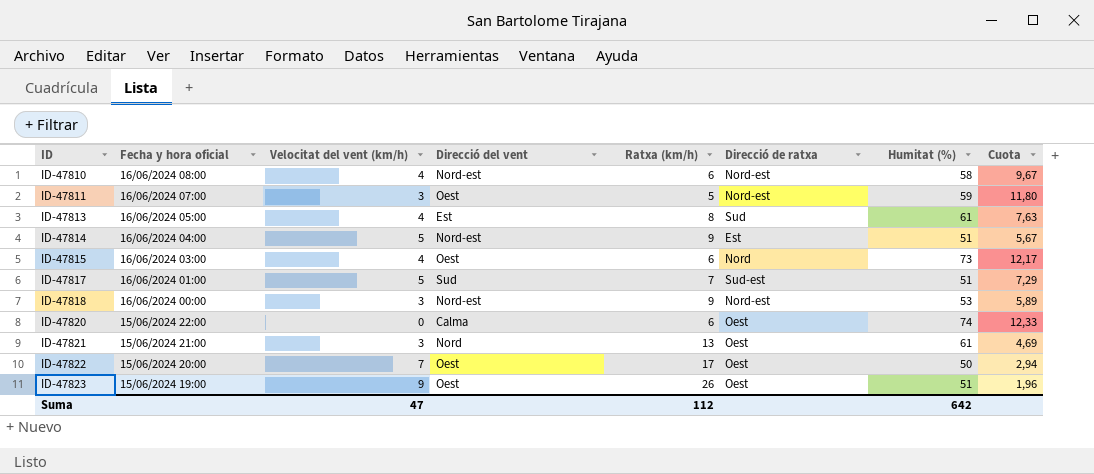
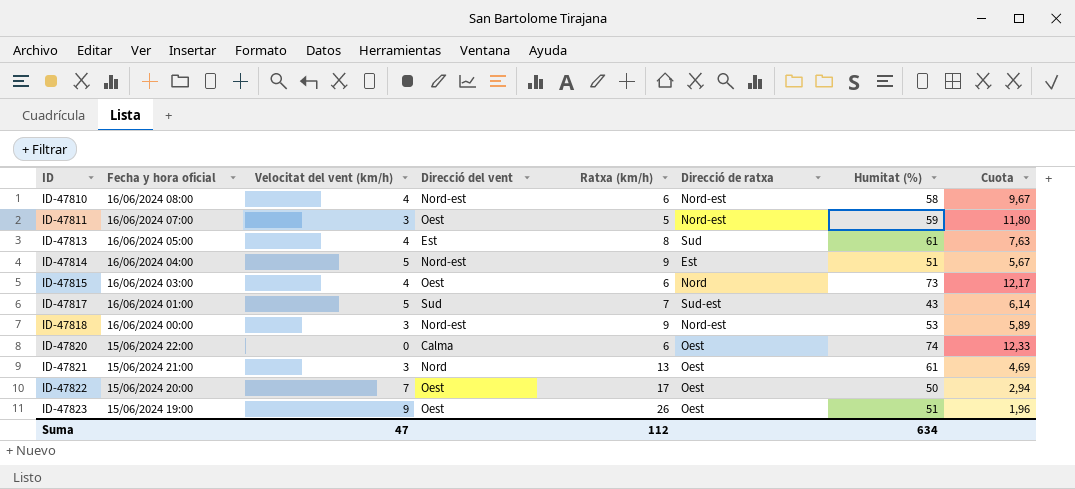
ID-47817 | Humitat (%): 51 -> 43
ID-47817 | Cuota: 7,29 -> 6,14
Suma | Humitat (%): 642 -> 634

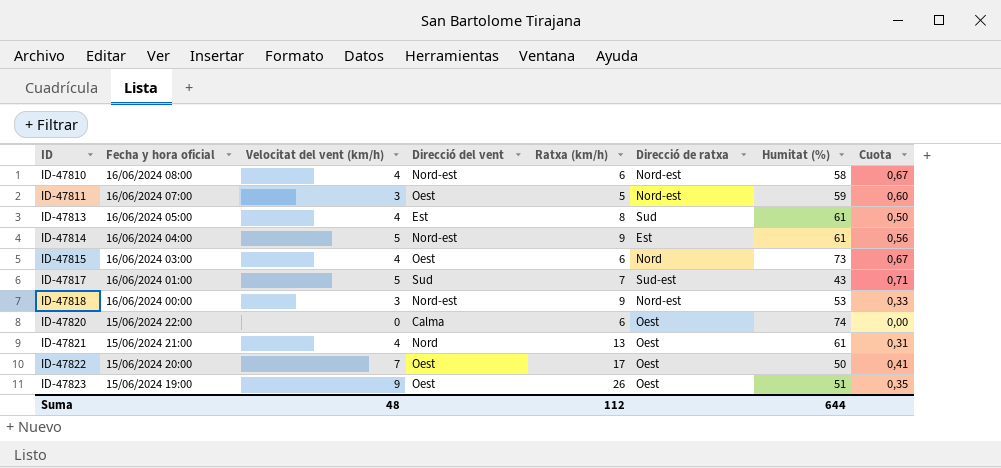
column Cuota | formula: [Humitat (%)] / [Ratxa (km/h)] -> [Velocitat del vent (km/h)] / [Ratxa (km/h)]
ID-47814 | Humitat (%): 51 -> 61
ID-47821 | Velocitat del vent (km/h): 3 -> 4
Suma | Velocitat del vent (km/h): 47 -> 48
Suma | Humitat (%): 634 -> 644

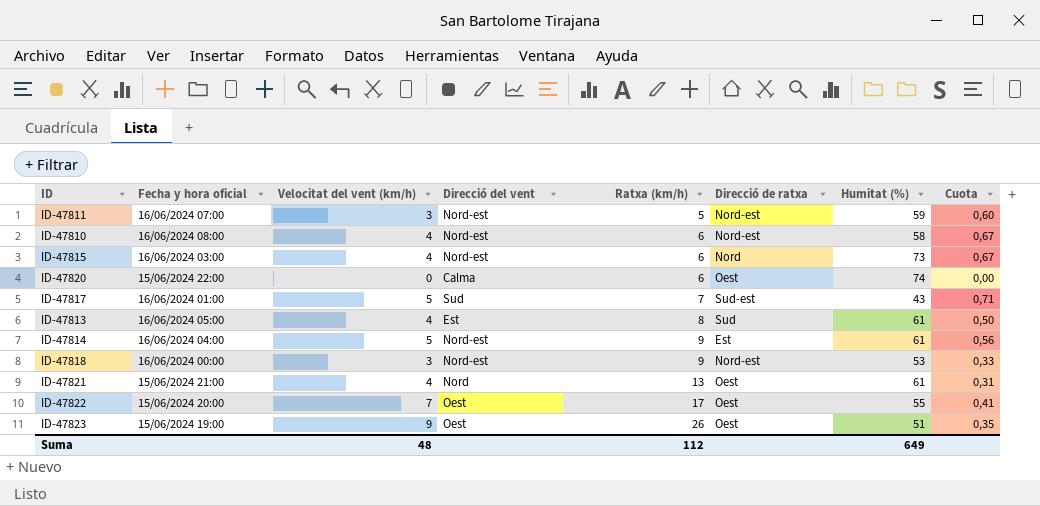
row order: ID ascending -> Ratxa (km/h) ascending
ID-47811 | Direcció del vent: Oest -> Nord-est
ID-47815 | Direcció del vent: Oest -> Nord-est
ID-47822 | Humitat (%): 50 -> 55
Suma | Humitat (%): 644 -> 649

